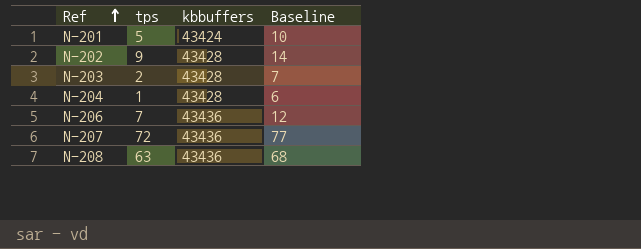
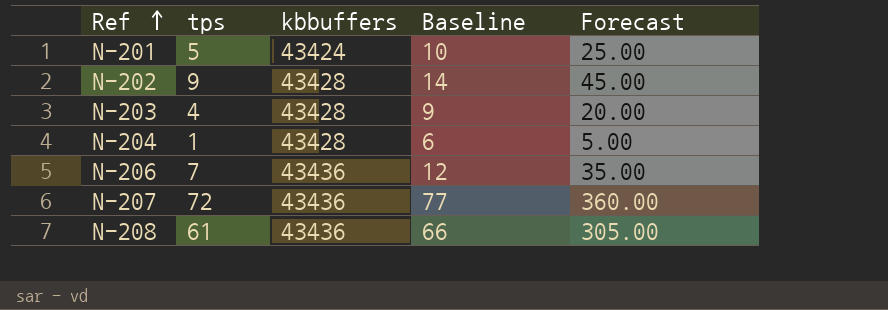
column Forecast | formula: none -> [tps] * 5
N-203 | tps: 2 -> 4
N-203 | Baseline: 7 -> 9
N-208 | tps: 63 -> 61
N-208 | Baseline: 68 -> 66

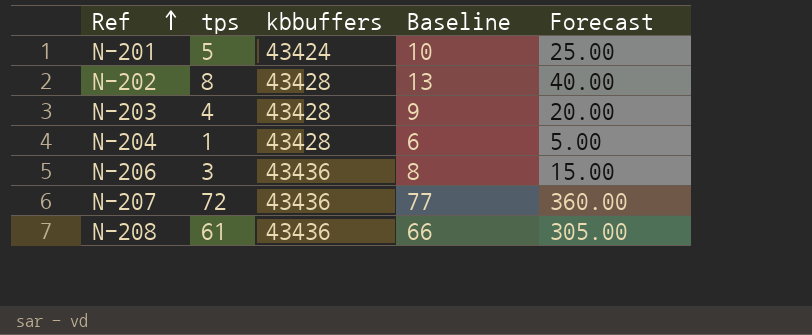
N-202 | tps: 9 -> 8
N-202 | Baseline: 14 -> 13
N-202 | Forecast: 45.00 -> 40.00
N-206 | tps: 7 -> 3
N-206 | Baseline: 12 -> 8
N-206 | Forecast: 35.00 -> 15.00

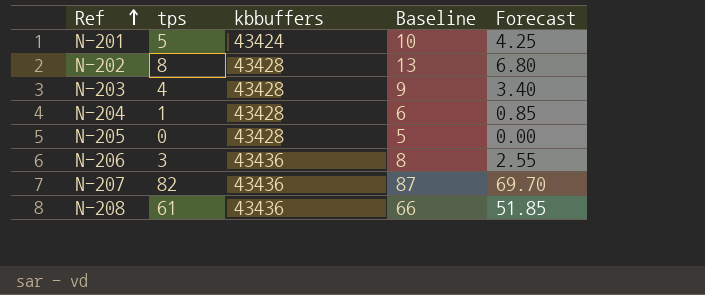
column Forecast | formula: [tps] * 5 -> [tps] * 0.85
row N-205: none -> 0 | 43428 | 5 | 0.00
N-207 | tps: 72 -> 82
N-207 | Baseline: 77 -> 87

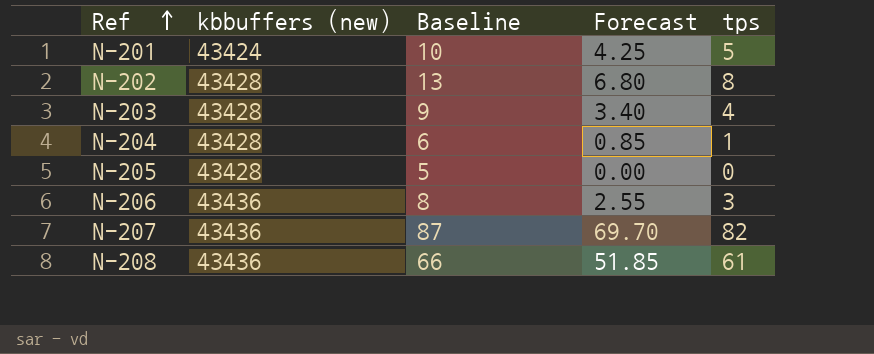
column name: kbbuffers -> kbbuffers (new)
column tps | position: 2 -> 5

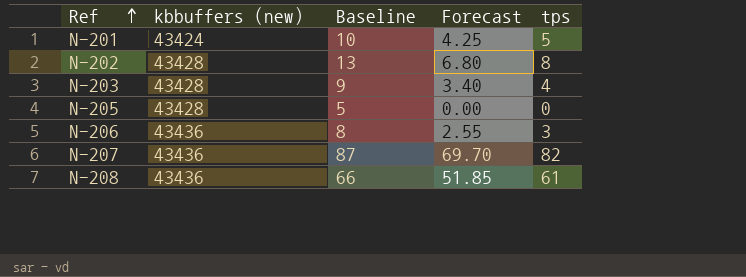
row N-204: 43428 | 6 | 0.85 | 1 -> none

